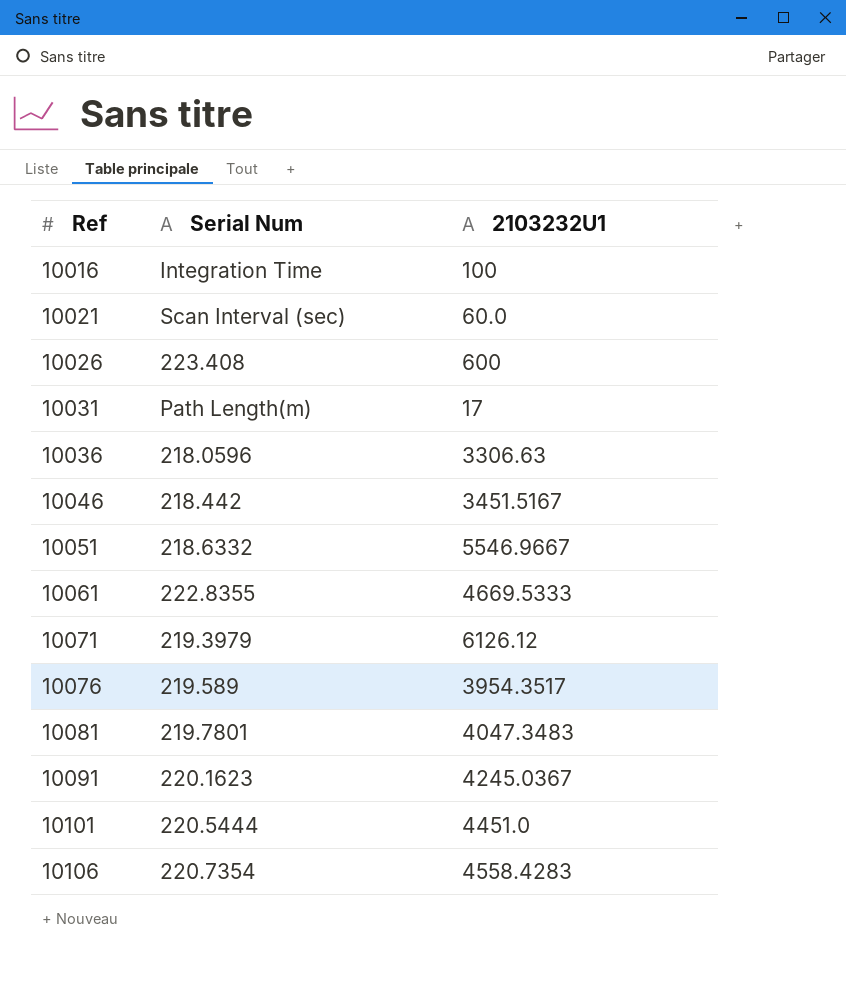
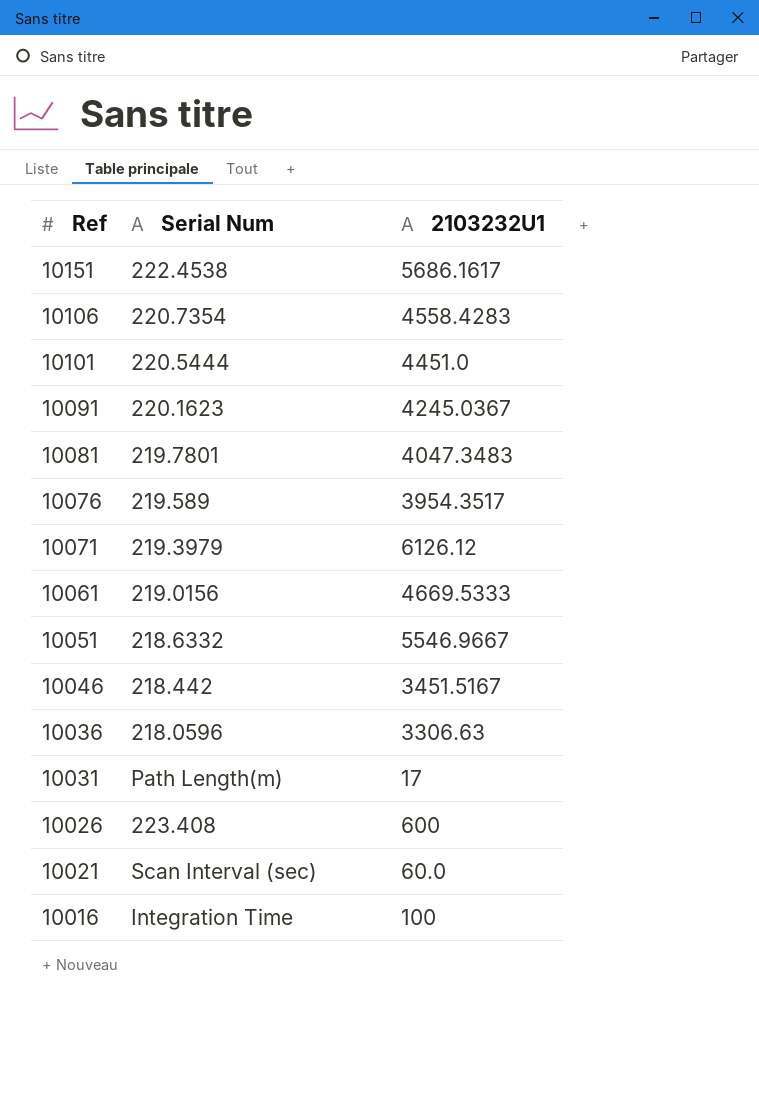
row order: Ref ascending -> Ref descending
row 10151: none -> 222.4538 | 5686.1617
10061 | Serial Num: 222.8355 -> 219.0156

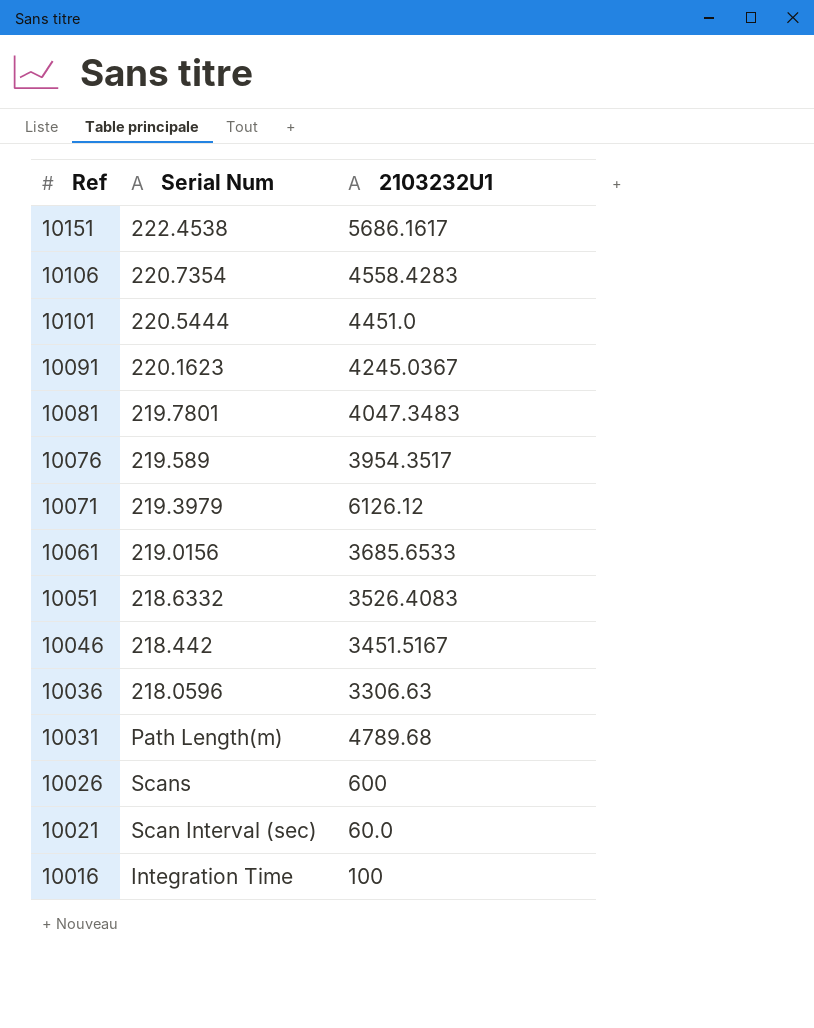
10061 | 2103232U1: 4669.5333 -> 3685.6533
10051 | 2103232U1: 5546.9667 -> 3526.4083
10031 | 2103232U1: 17 -> 4789.68
10026 | Serial Num: 223.408 -> Scans

